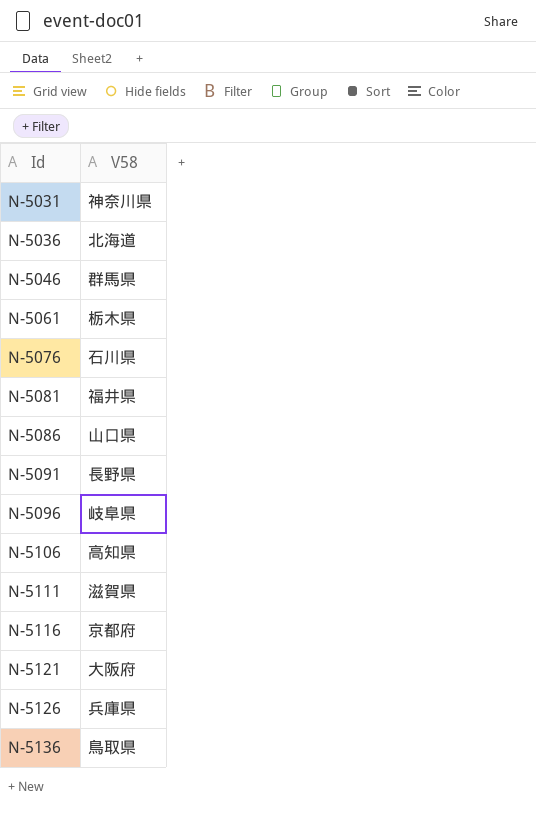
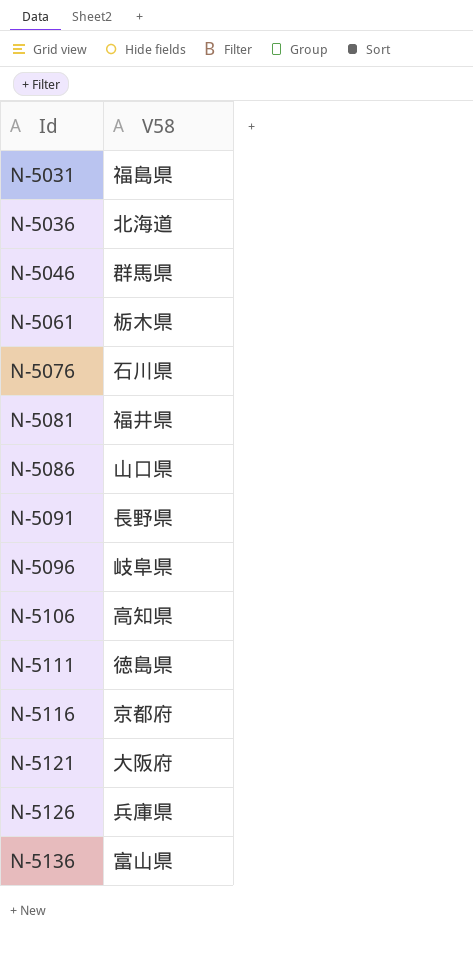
N-5031 | V58: 神奈川県 -> 福島県
N-5111 | V58: 滋賀県 -> 徳島県
N-5136 | V58: 鳥取県 -> 富山県

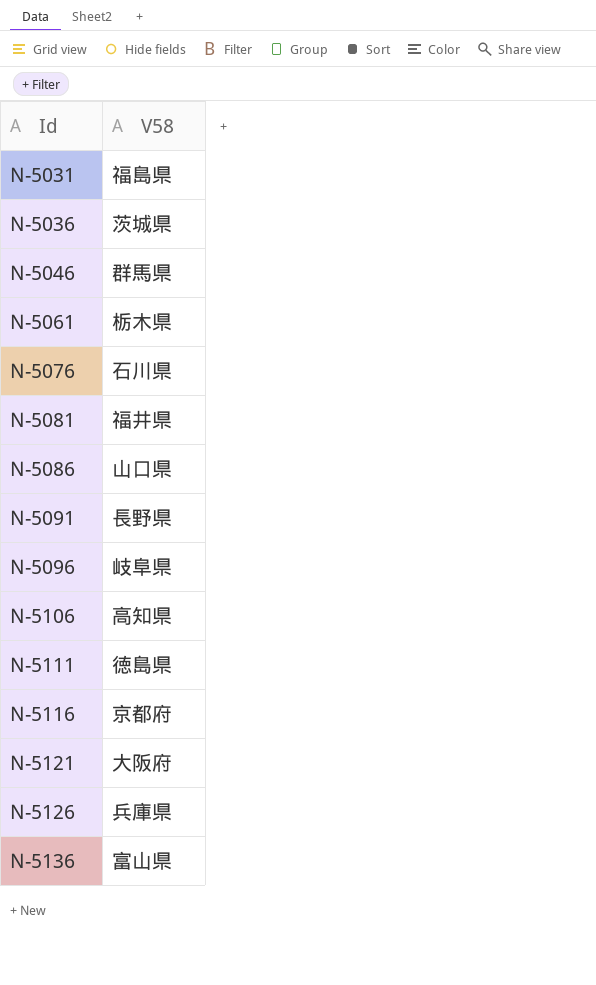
N-5036 | V58: 北海道 -> 茨城県

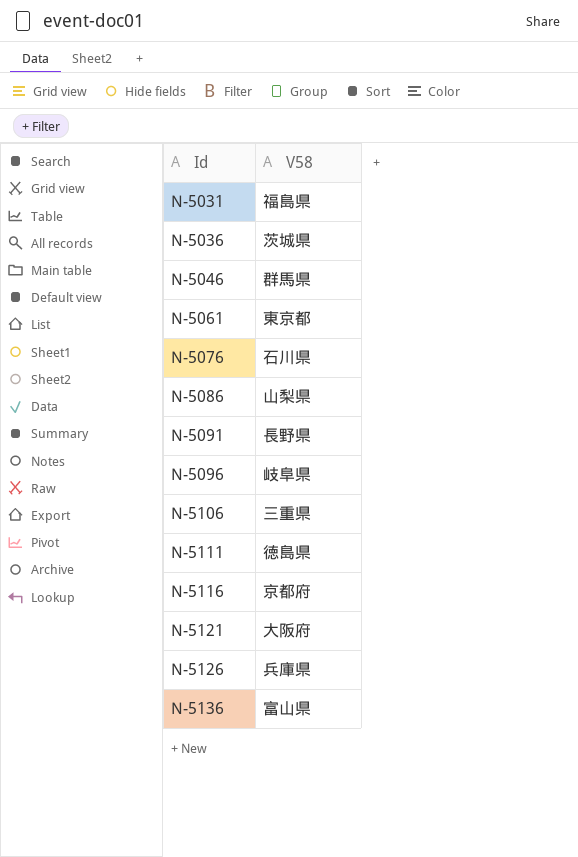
row N-5081: 福井県 -> none
N-5061 | V58: 栃木県 -> 東京都
N-5086 | V58: 山口県 -> 山梨県
N-5106 | V58: 高知県 -> 三重県

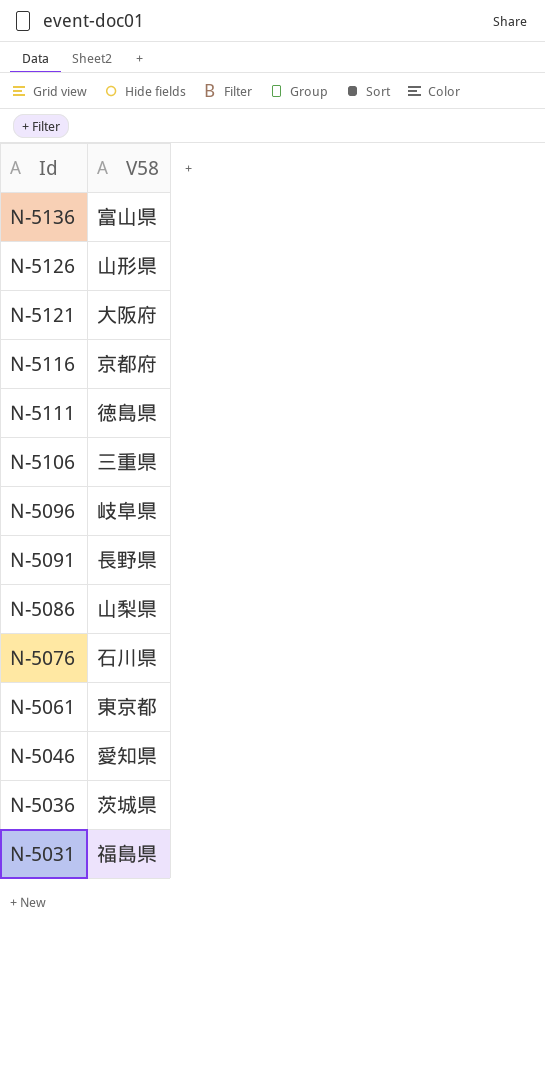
row order: Id ascending -> Id descending
N-5126 | V58: 兵庫県 -> 山形県
N-5046 | V58: 群馬県 -> 愛知県

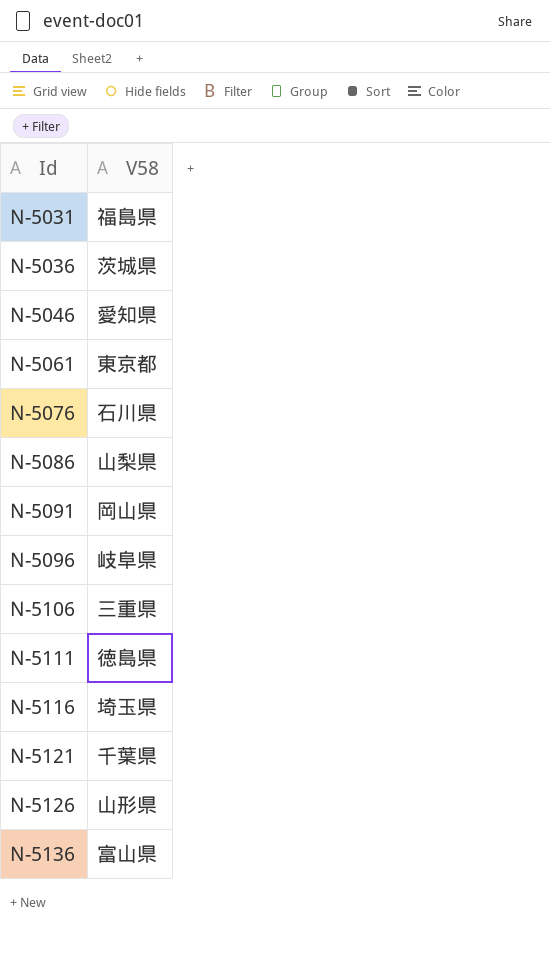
row order: Id descending -> Id ascending
N-5091 | V58: 長野県 -> 岡山県
N-5116 | V58: 京都府 -> 埼玉県
N-5121 | V58: 大阪府 -> 千葉県

